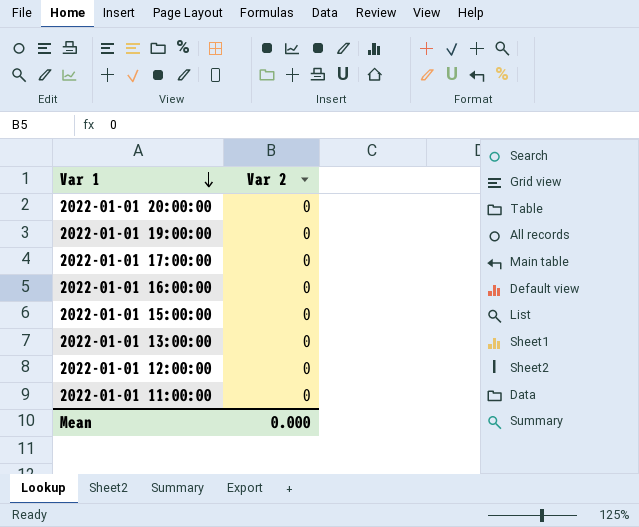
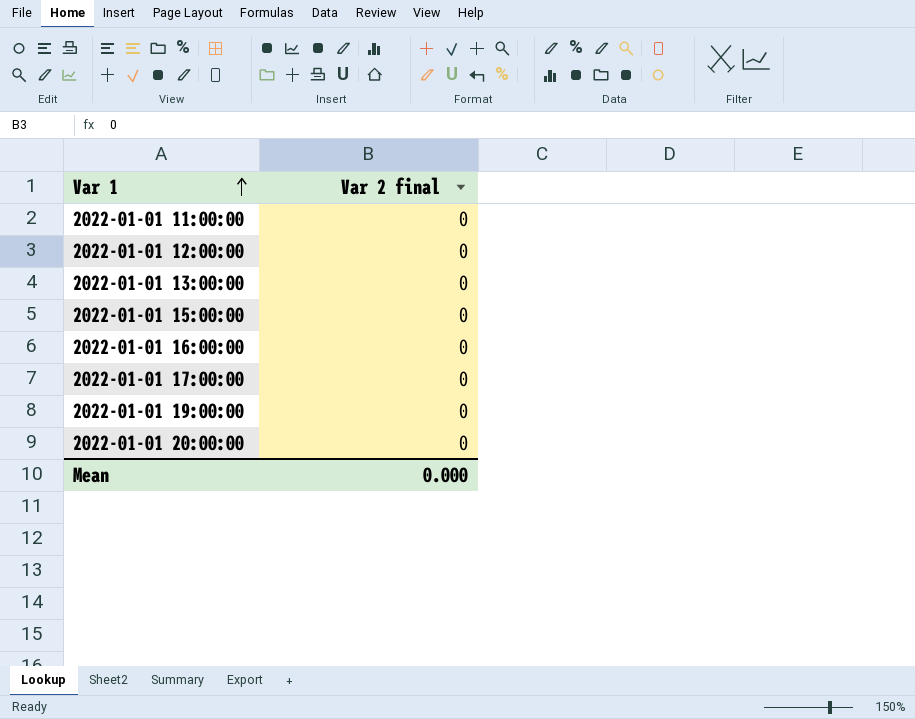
row order: Var 1 descending -> Var 1 ascending
column name: Var 2 -> Var 2 final

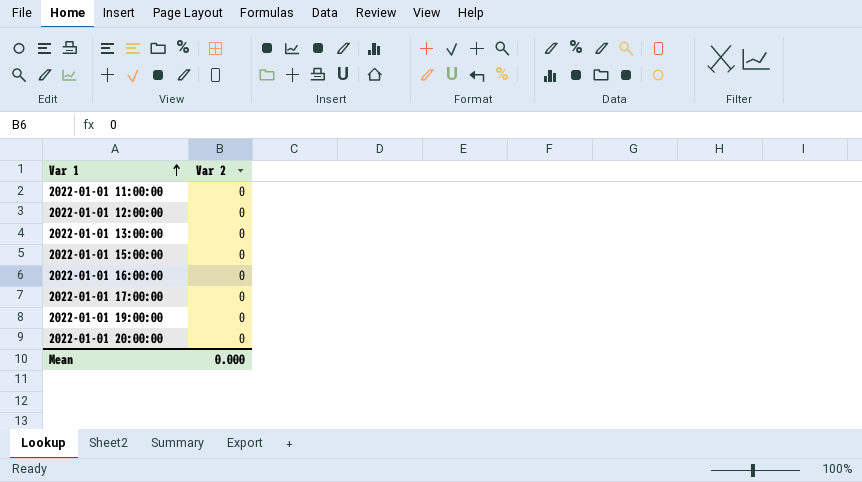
column name: Var 2 final -> Var 2

